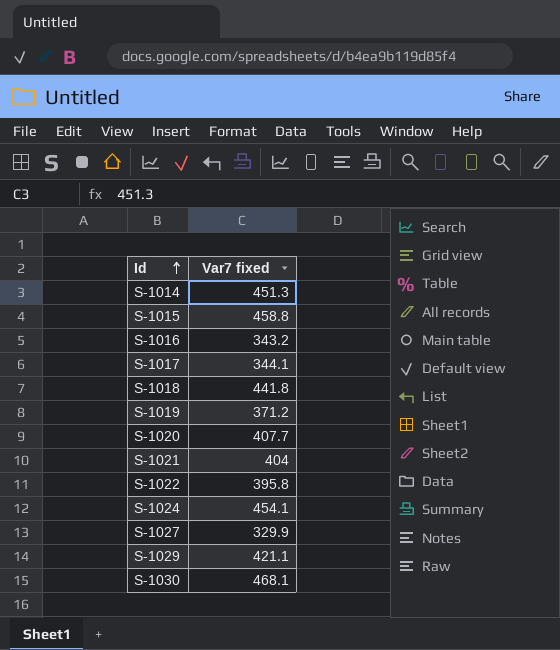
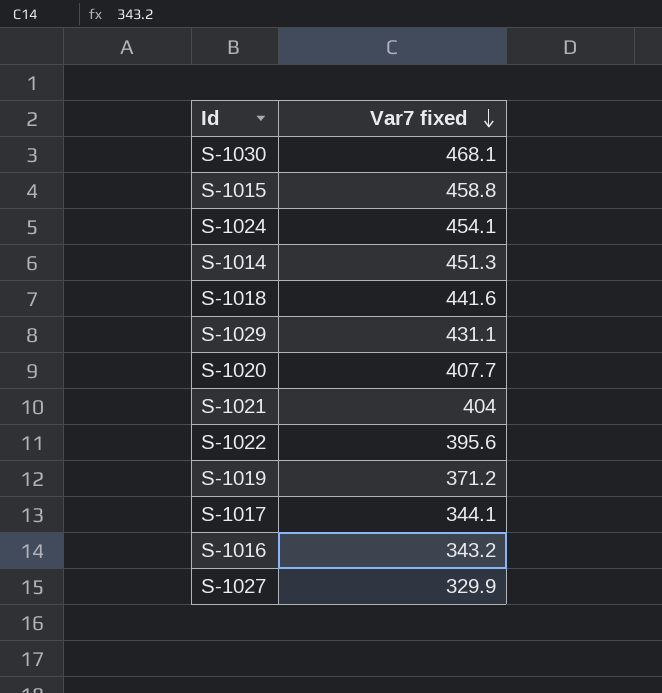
row order: Id ascending -> Var7 fixed descending
S-1018 | Var7 fixed: 441.8 -> 441.6
S-1029 | Var7 fixed: 421.1 -> 431.1
S-1022 | Var7 fixed: 395.8 -> 395.6

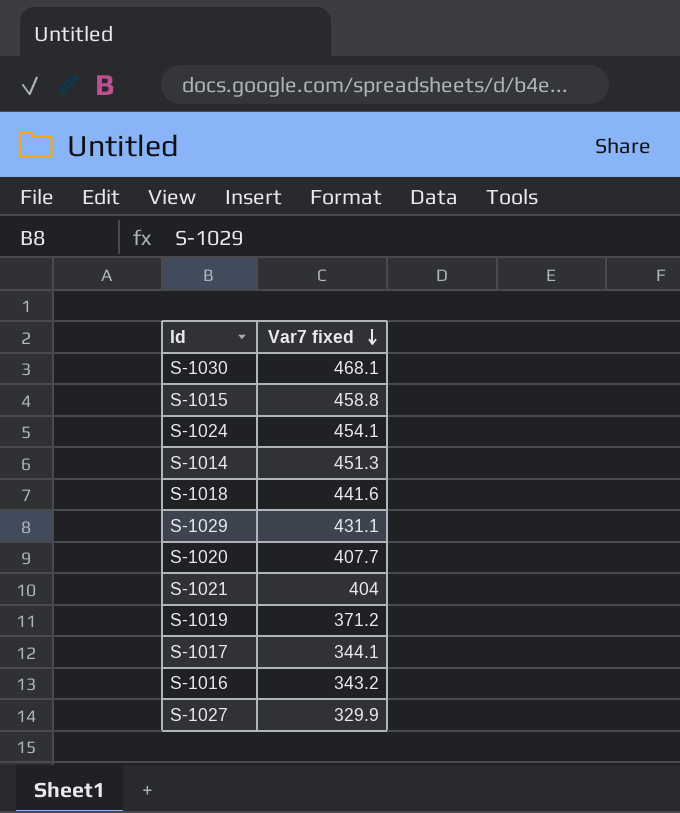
row S-1022: 395.6 -> none

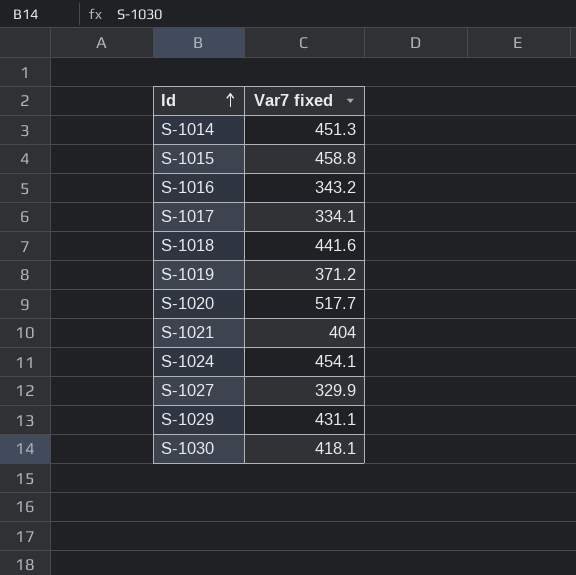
row order: Var7 fixed descending -> Id ascending
S-1017 | Var7 fixed: 344.1 -> 334.1
S-1020 | Var7 fixed: 407.7 -> 517.7
S-1030 | Var7 fixed: 468.1 -> 418.1

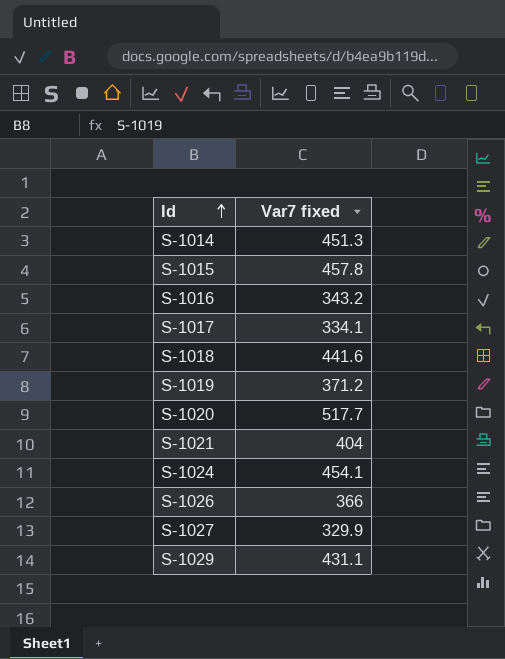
row S-1030: 418.1 -> none
S-1015 | Var7 fixed: 458.8 -> 457.8
row S-1026: none -> 366

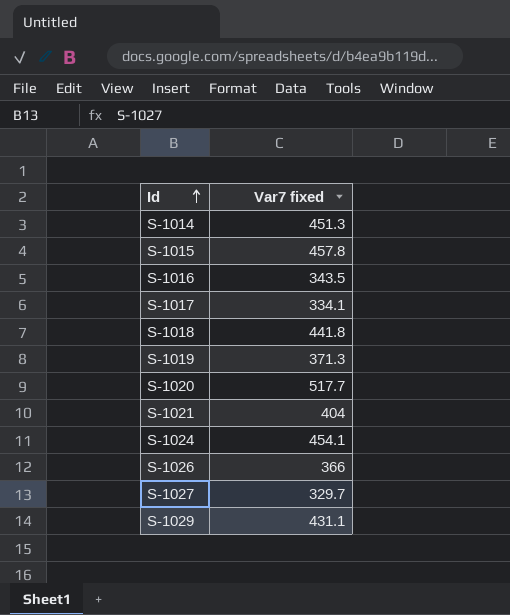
S-1016 | Var7 fixed: 343.2 -> 343.5
S-1018 | Var7 fixed: 441.6 -> 441.8
S-1019 | Var7 fixed: 371.2 -> 371.3
S-1027 | Var7 fixed: 329.9 -> 329.7

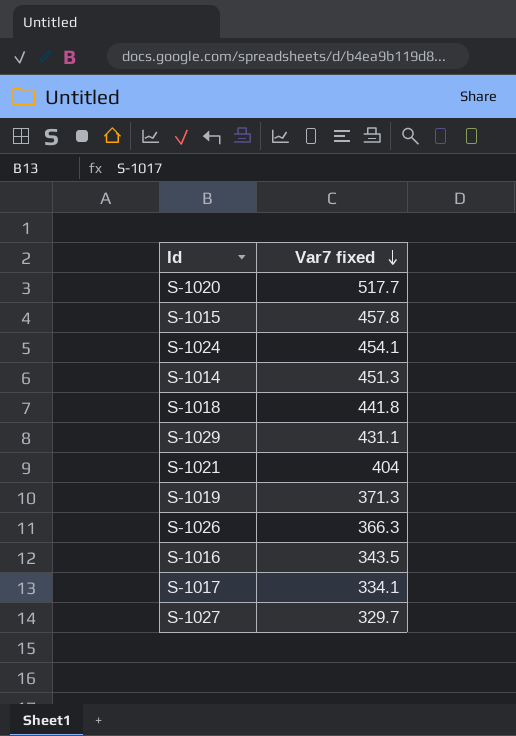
row order: Id ascending -> Var7 fixed descending
S-1026 | Var7 fixed: 366 -> 366.3

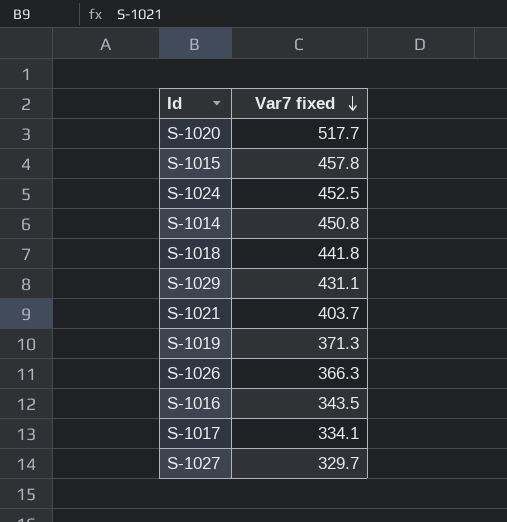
S-1024 | Var7 fixed: 454.1 -> 452.5
S-1014 | Var7 fixed: 451.3 -> 450.8
S-1021 | Var7 fixed: 404 -> 403.7

